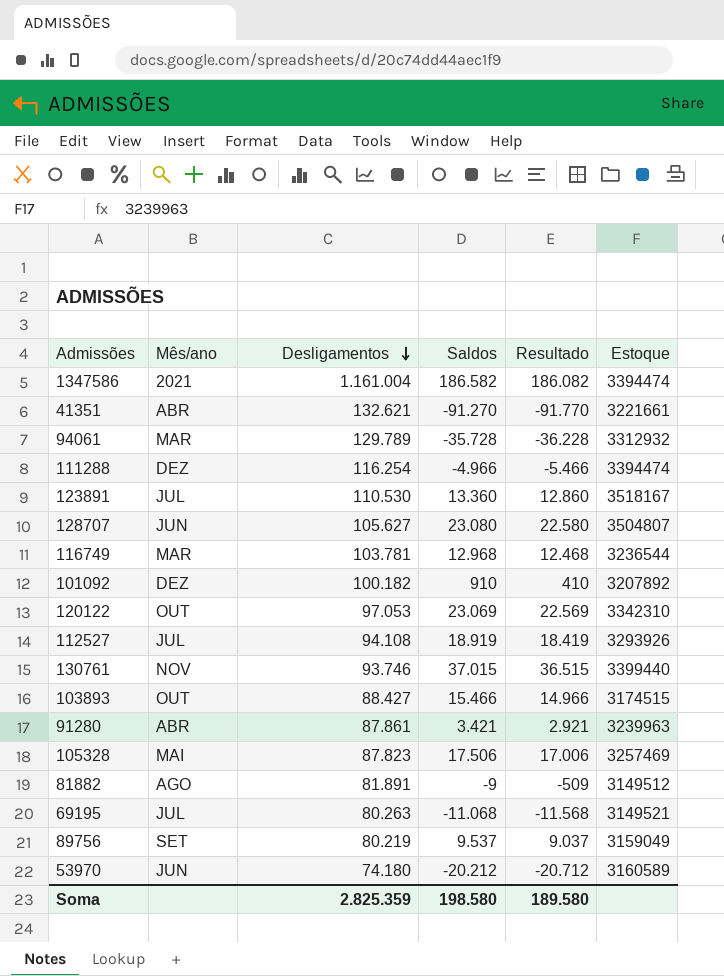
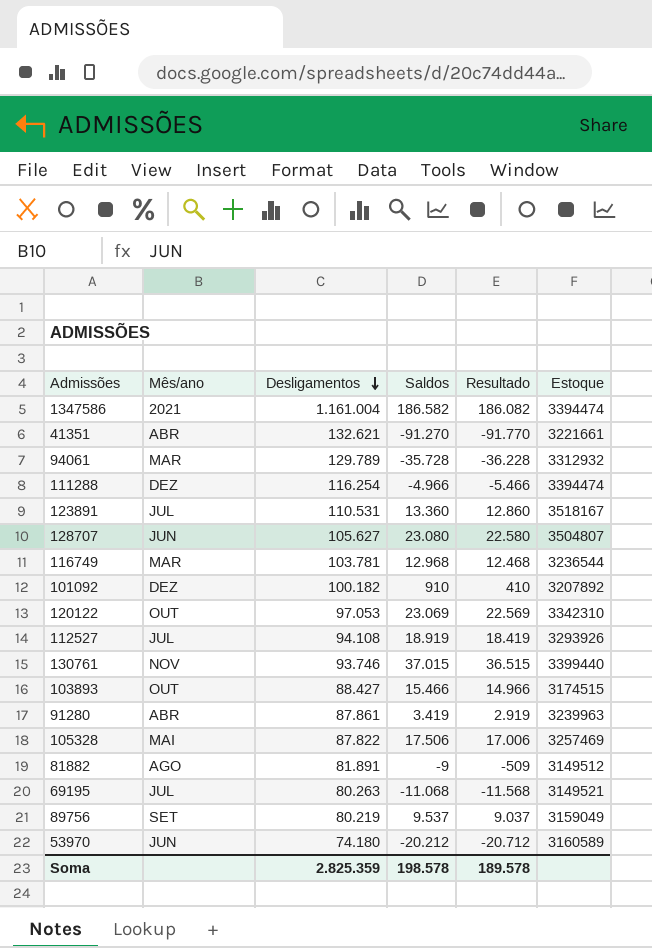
123891 | Desligamentos: 110.530 -> 110.531
91280 | Saldos: 3.421 -> 3.419
91280 | Resultado: 2.921 -> 2.919
105328 | Desligamentos: 87.823 -> 87.822
Soma | Saldos: 198.580 -> 198.578
Soma | Resultado: 189.580 -> 189.578

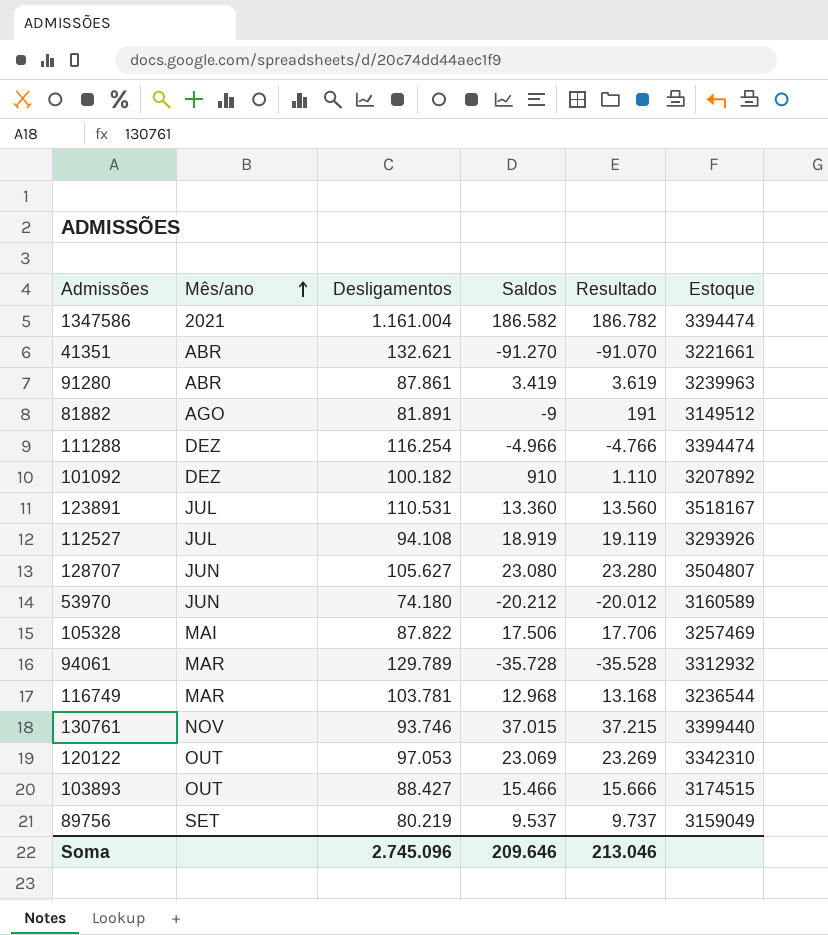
row order: Desligamentos descending -> Mês/ano ascending
column Resultado | formula: [Saldos] - 500 -> [Saldos] + 200
row 69195: JUL | 80.263 | -11.068 | -11.568 | 3149521 -> none
Soma | Desligamentos: 2.825.359 -> 2.745.096
Soma | Saldos: 198.578 -> 209.646
Soma | Resultado: 189.578 -> 213.046

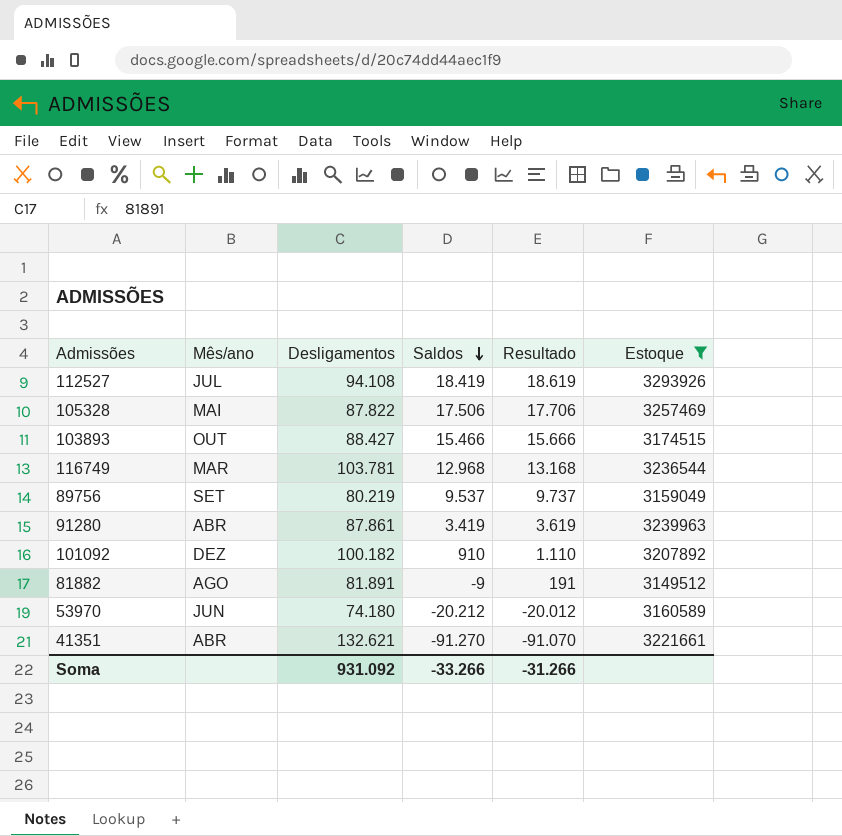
filter: none -> Estoque <= 3293926
row order: Mês/ano ascending -> Saldos descending
112527 | Saldos: 18.919 -> 18.419
112527 | Resultado: 19.119 -> 18.619
Soma | Desligamentos: 2.745.096 -> 931.092
Soma | Saldos: 209.646 -> -33.266
Soma | Resultado: 213.046 -> -31.266

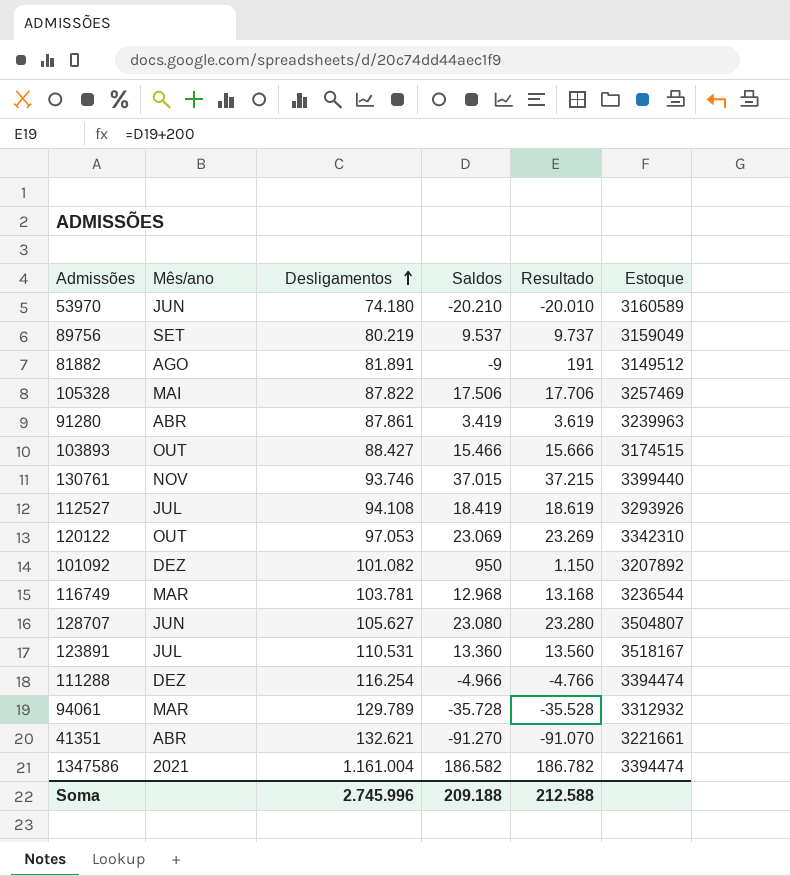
filter: Estoque <= 3293926 -> none
row order: Saldos descending -> Desligamentos ascending
53970 | Saldos: -20.212 -> -20.210
53970 | Resultado: -20.012 -> -20.010
101092 | Desligamentos: 100.182 -> 101.082
101092 | Saldos: 910 -> 950
101092 | Resultado: 1.110 -> 1.150
Soma | Desligamentos: 931.092 -> 2.745.996
Soma | Saldos: -33.266 -> 209.188
Soma | Resultado: -31.266 -> 212.588

